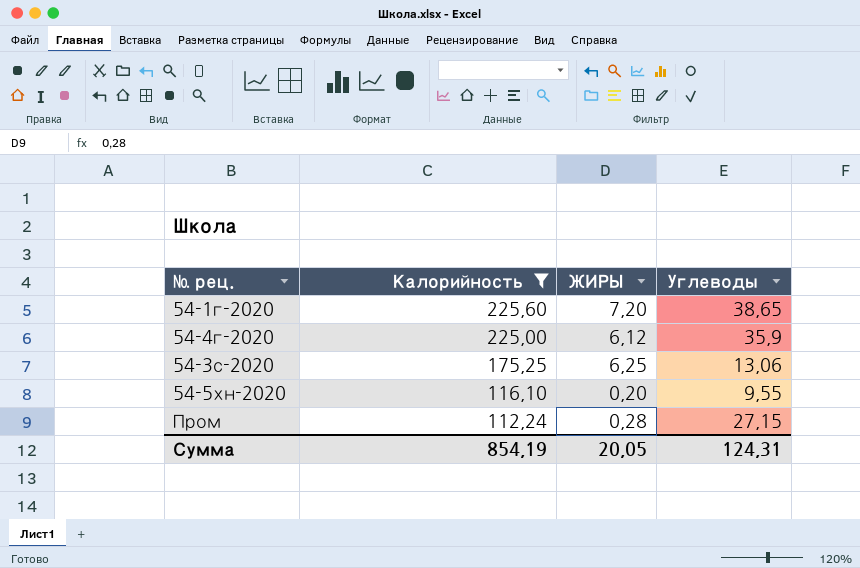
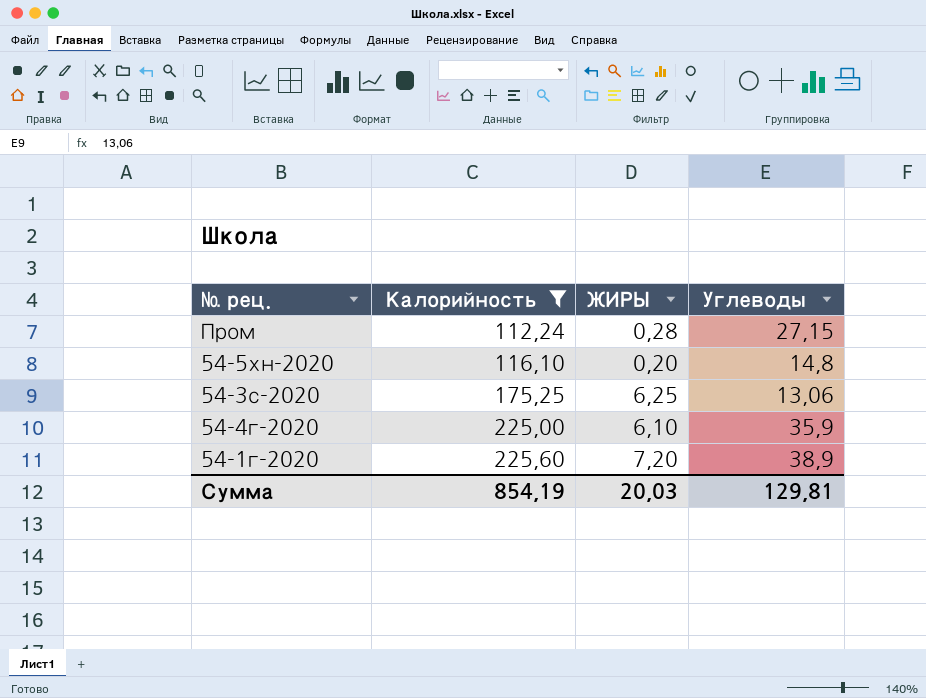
row order: Калорийность descending -> Калорийность ascending
54-5хн-2020 | Углеводы: 9,55 -> 14,8
54-4г-2020 | ЖИРЫ: 6,12 -> 6,10
54-1г-2020 | Углеводы: 38,65 -> 38,9
Сумма | ЖИРЫ: 20,05 -> 20,03
Сумма | Углеводы: 124,31 -> 129,81

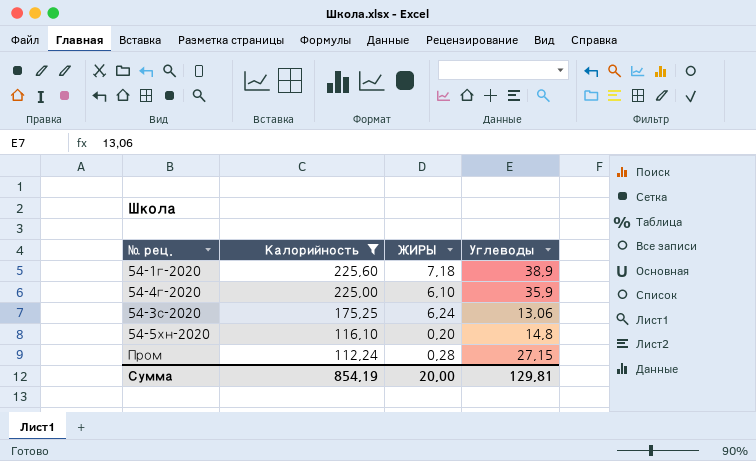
row order: Калорийность ascending -> Калорийность descending
54-1г-2020 | ЖИРЫ: 7,20 -> 7,18
54-3с-2020 | ЖИРЫ: 6,25 -> 6,24
Сумма | ЖИРЫ: 20,03 -> 20,00

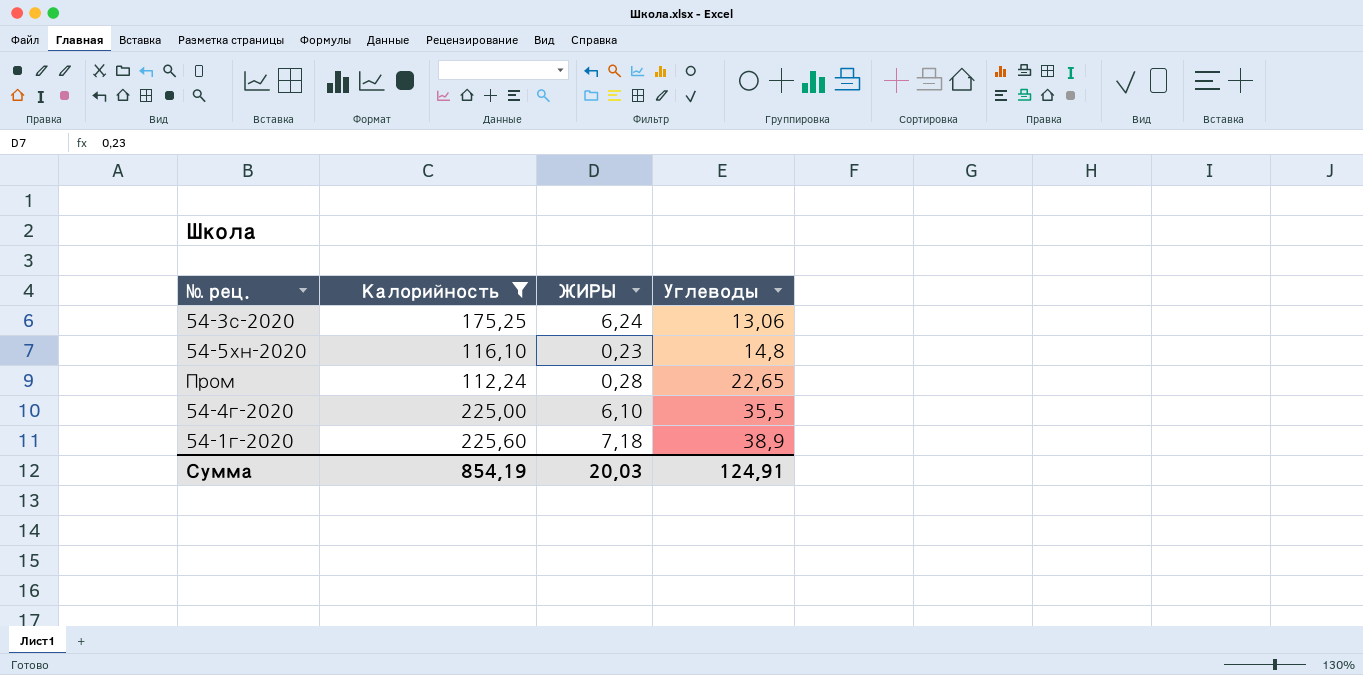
row order: Калорийность descending -> Углеводы ascending
54-5хн-2020 | ЖИРЫ: 0,20 -> 0,23
Пром | Углеводы: 27,15 -> 22,65
54-4г-2020 | Углеводы: 35,9 -> 35,5
Сумма | ЖИРЫ: 20,00 -> 20,03
Сумма | Углеводы: 129,81 -> 124,91

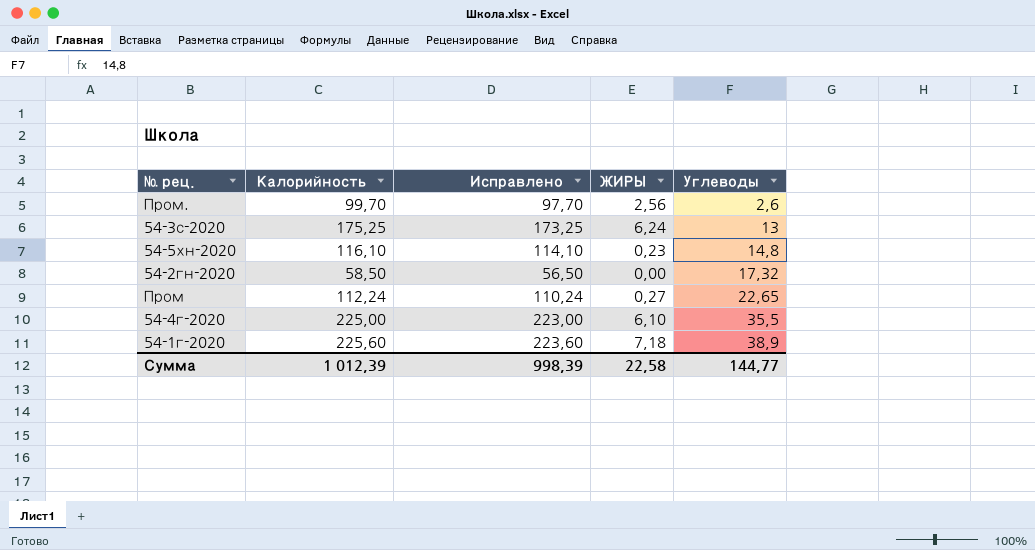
filter: Калорийность >= 112,24 -> none
column Исправлено | formula: none -> [Калорийность] - 2
54-3с-2020 | Углеводы: 13,06 -> 13
Пром | ЖИРЫ: 0,28 -> 0,27
Сумма | Калорийность: 854,19 -> 1 012,39
Сумма | ЖИРЫ: 20,03 -> 22,58
Сумма | Углеводы: 124,91 -> 144,77

